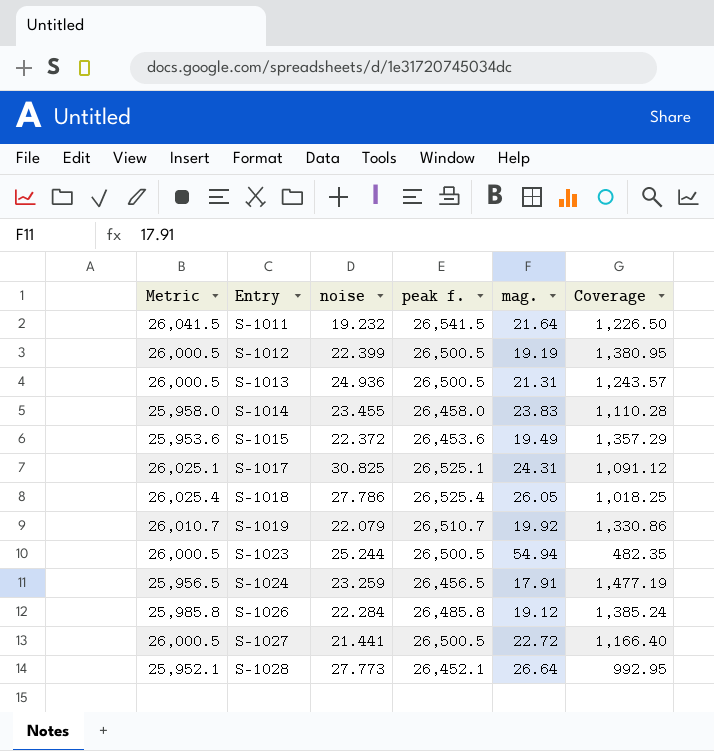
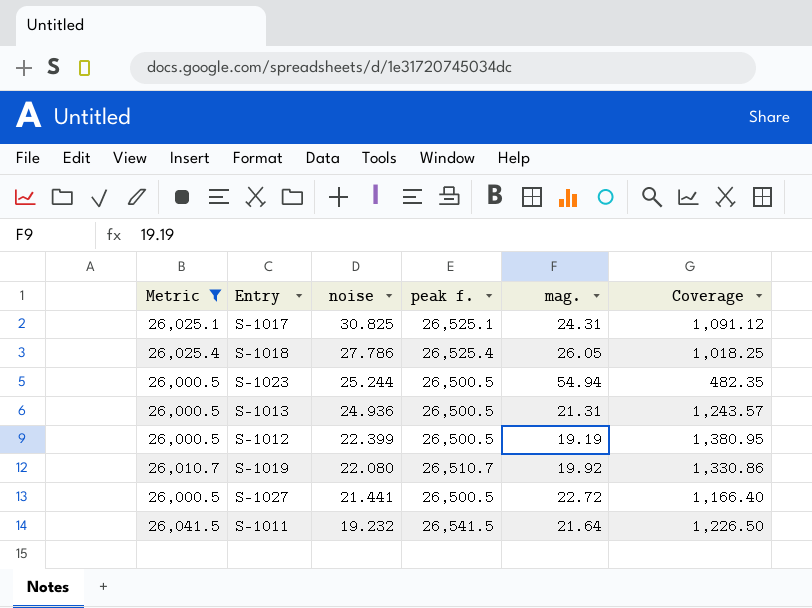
filter: none -> Metric >= 26,000.5
row order: Entry ascending -> noise descending
S-1019 | noise: 22.079 -> 22.080

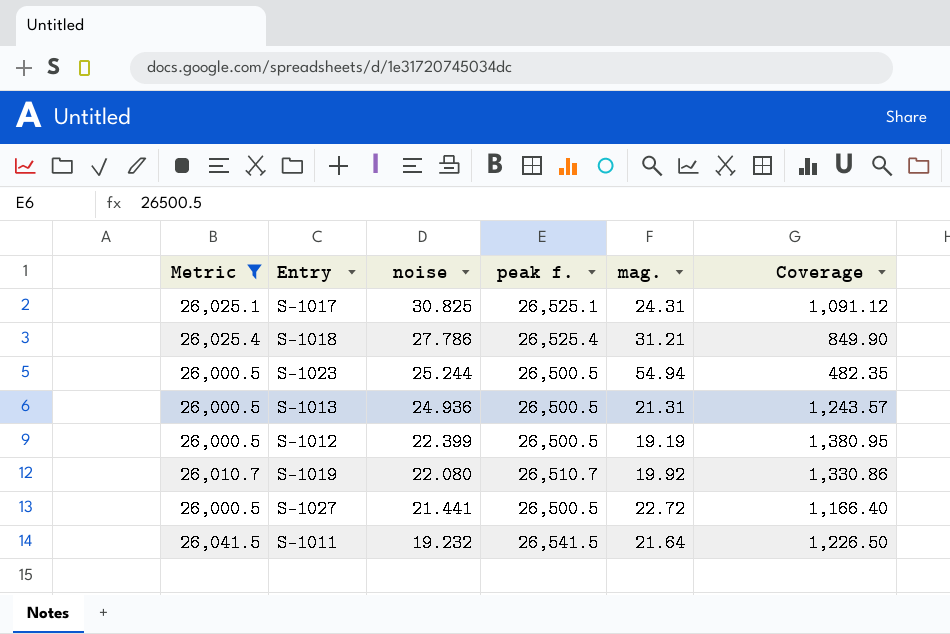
S-1018 | mag.: 26.05 -> 31.21
S-1018 | Coverage: 1,018.25 -> 849.90

